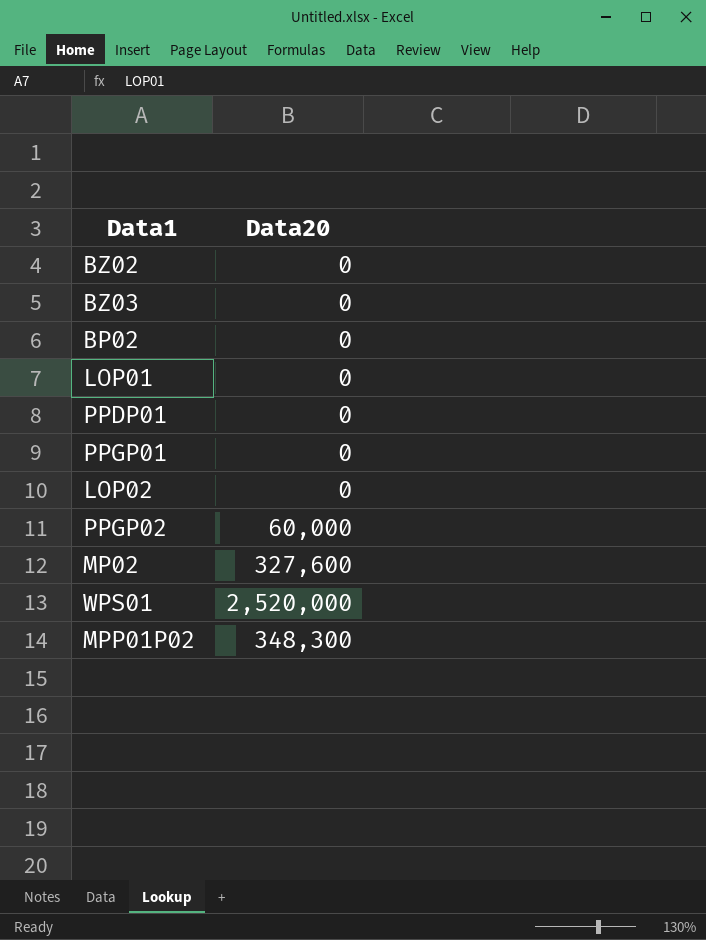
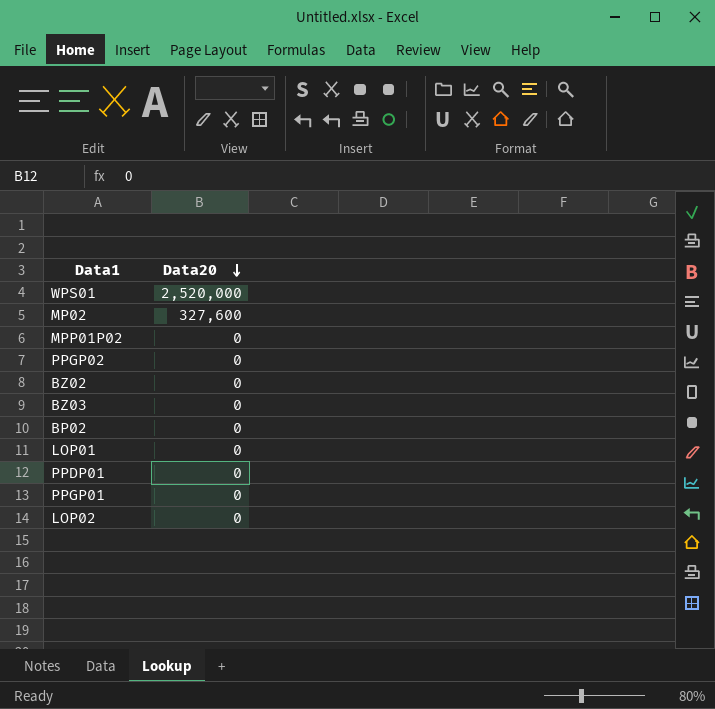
row order: none -> Data20 descending
MPP01P02 | Data20: 348,300 -> 0
PPGP02 | Data20: 60,000 -> 0

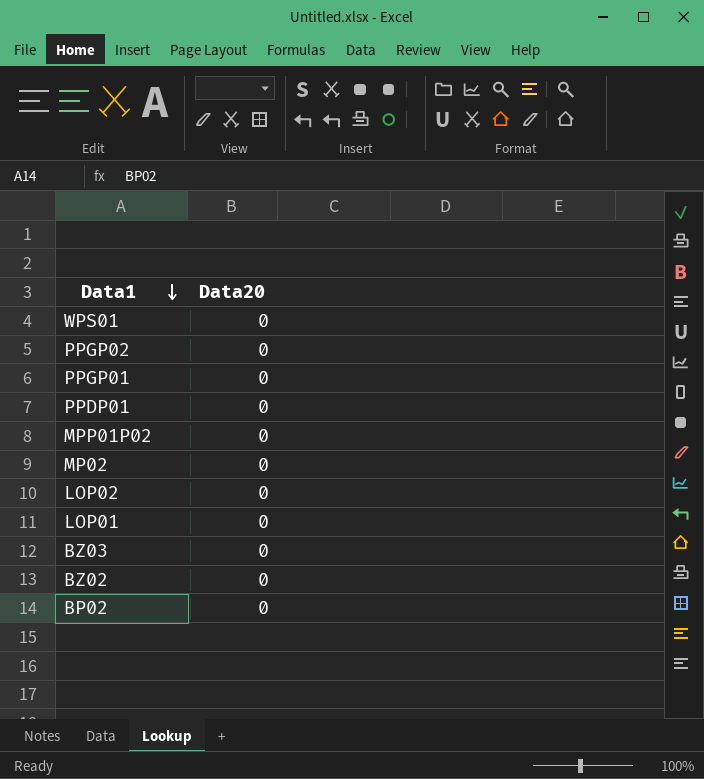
row order: Data20 descending -> Data1 descending
WPS01 | Data20: 2,520,000 -> 0
MP02 | Data20: 327,600 -> 0

